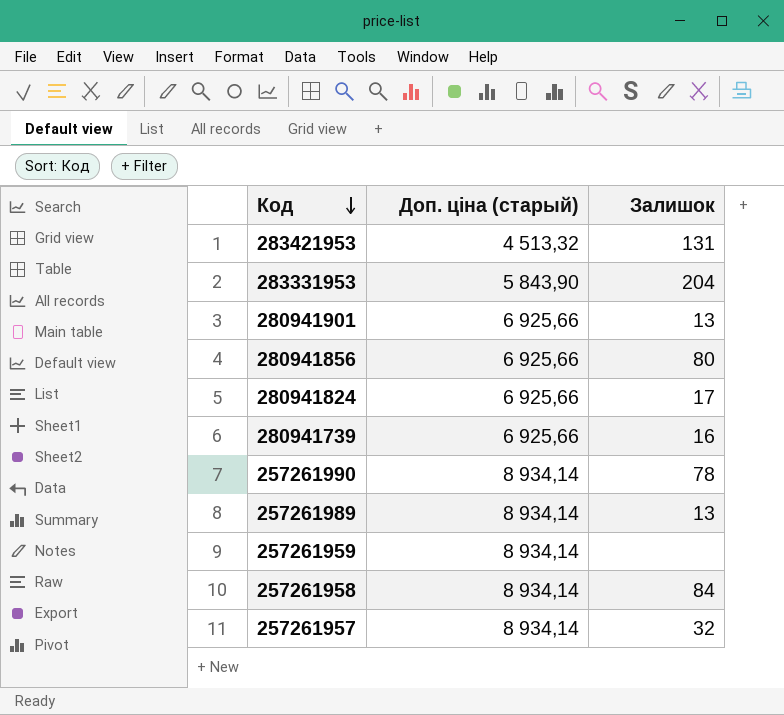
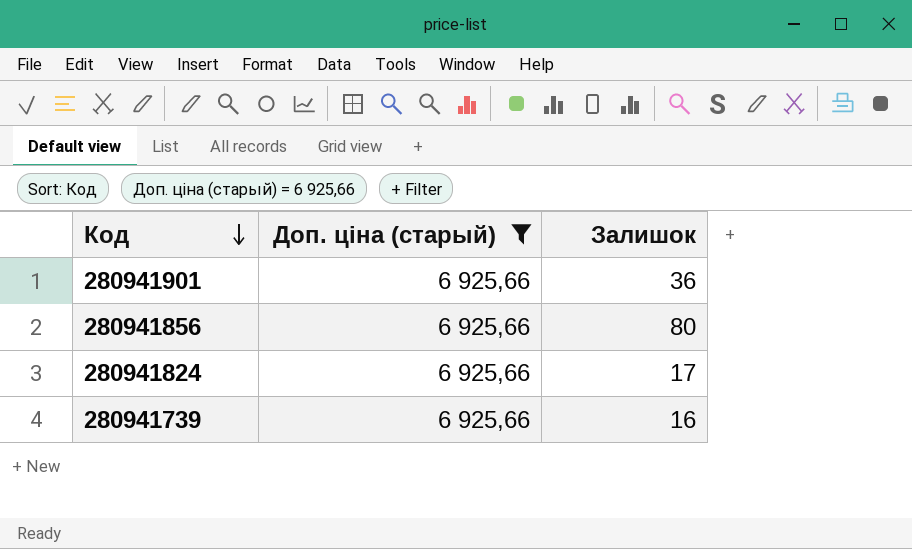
filter: none -> Доп. ціна (старый) = 6 925,66
280941901 | Залишок: 13 -> 36

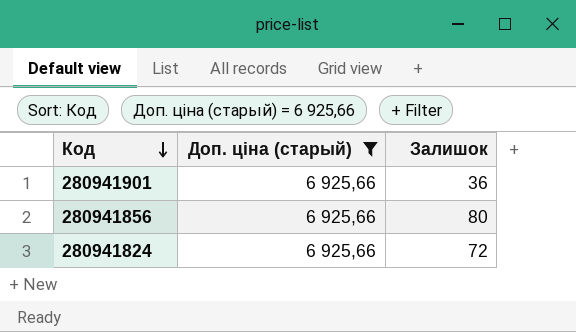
row 280941739: 6 925,66 | 16 -> none
280941824 | Залишок: 17 -> 72

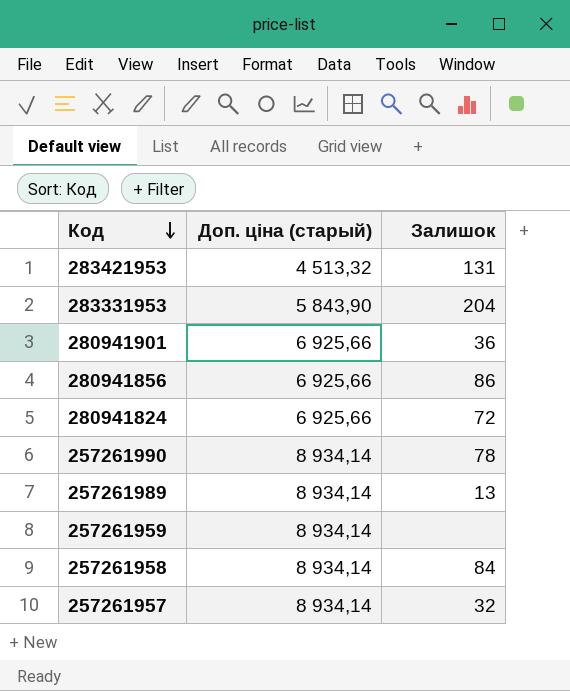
filter: Доп. ціна (старый) = 6 925,66 -> none
280941856 | Залишок: 80 -> 86

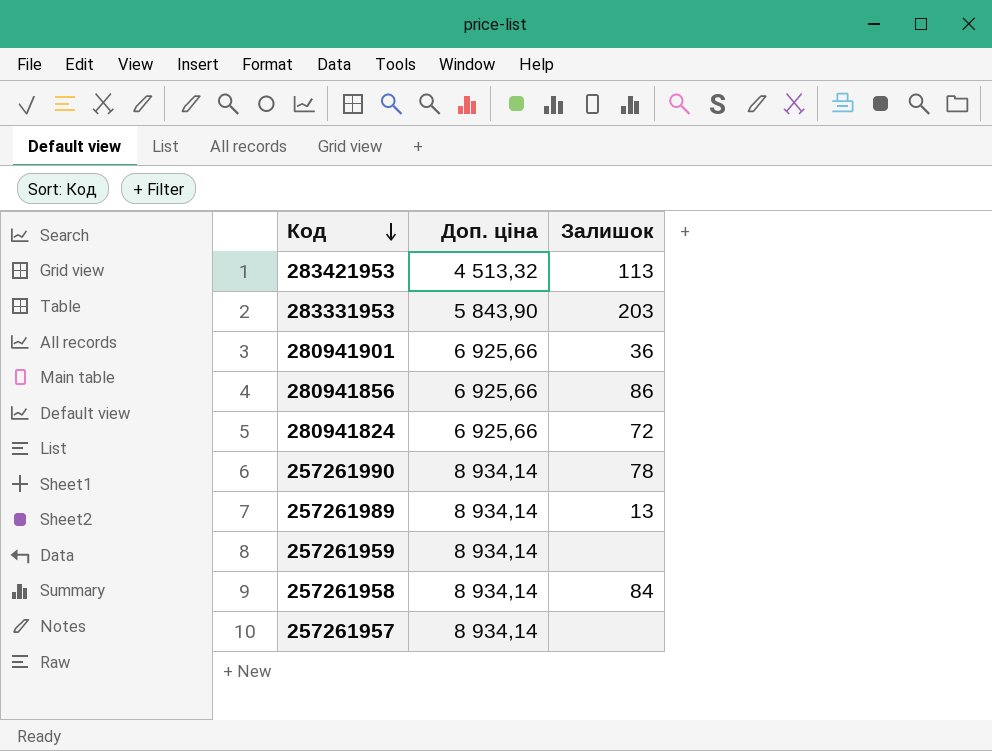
column name: Доп. ціна (старый) -> Доп. ціна
283421953 | Залишок: 131 -> 113
283331953 | Залишок: 204 -> 203
257261957 | Залишок: 32 -> none

